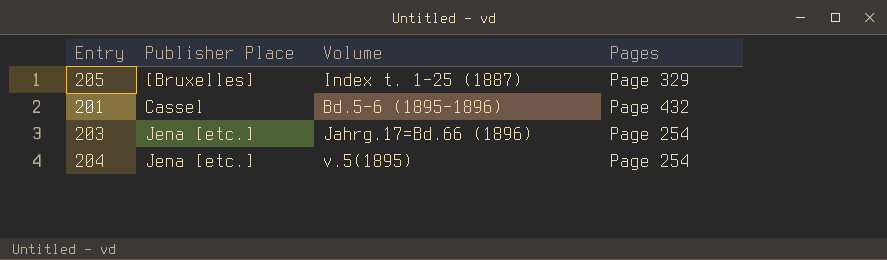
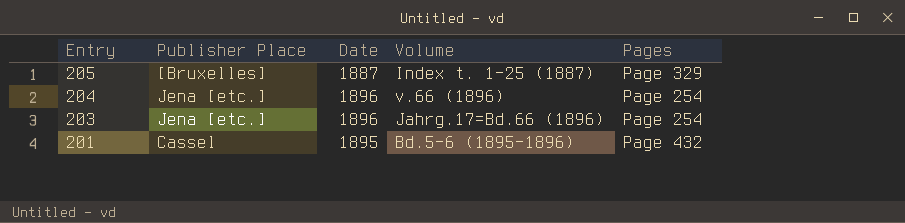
row order: Publisher Place ascending -> Entry descending
column Date | position: none -> 3
204 | Volume: v.5(1895) -> v.66 (1896)

